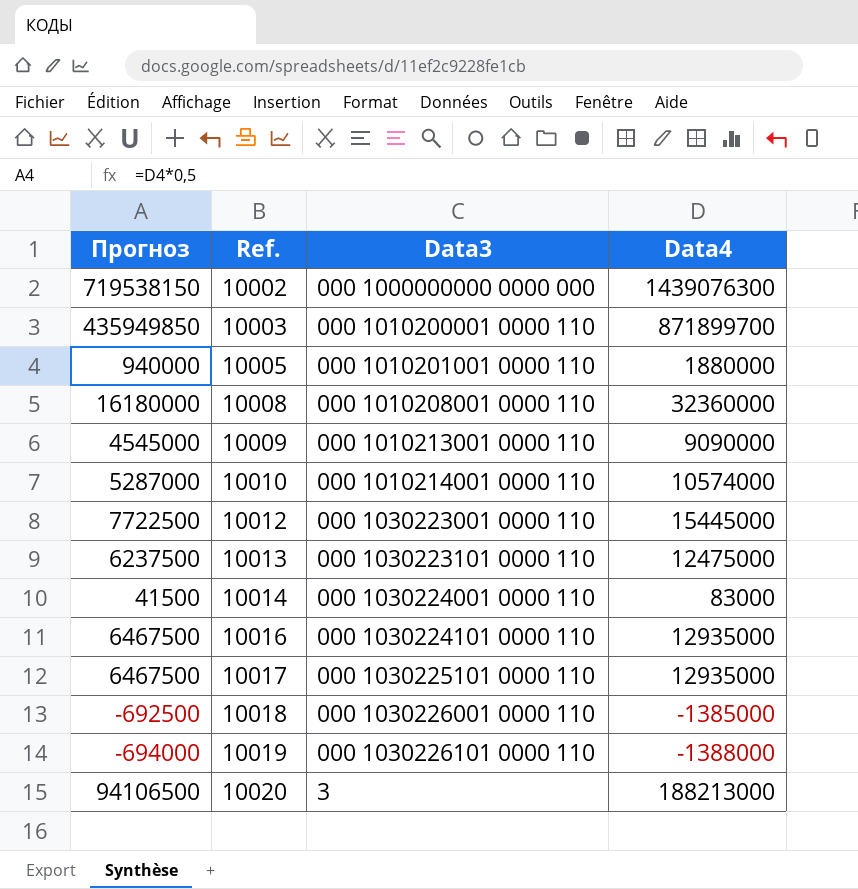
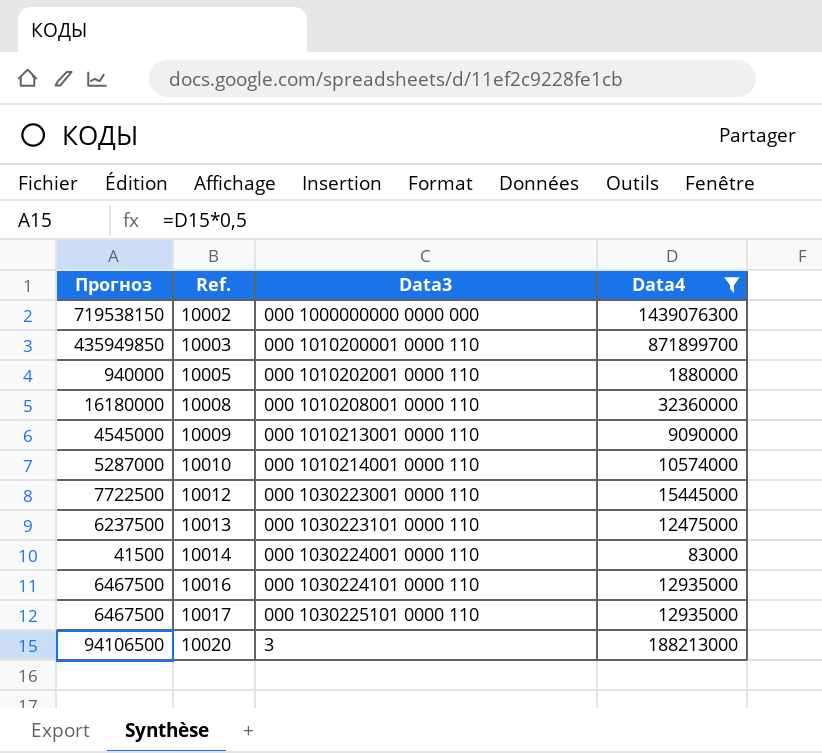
filter: none -> Data4 >= 83000
10005 | Data3: 000 1010201001 0000 110 -> 000 1010202001 0000 110

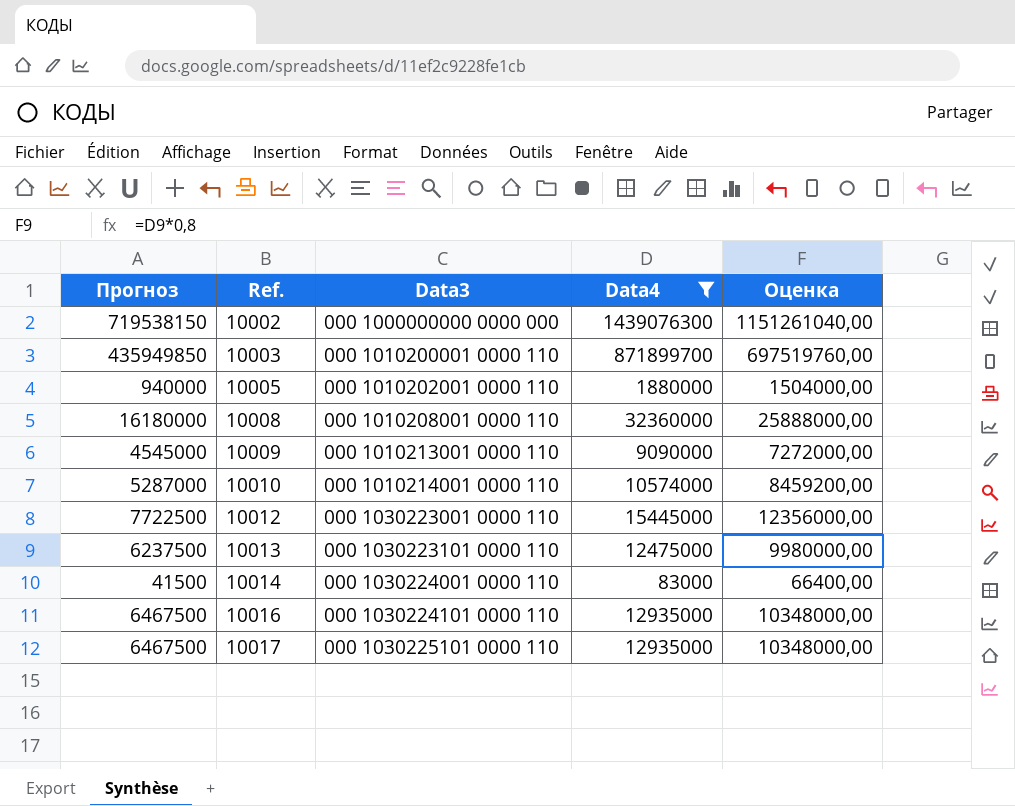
column Оценка | formula: none -> [Data4] * 0,8
row 10020: 94106500 | 3 | 188213000 -> none

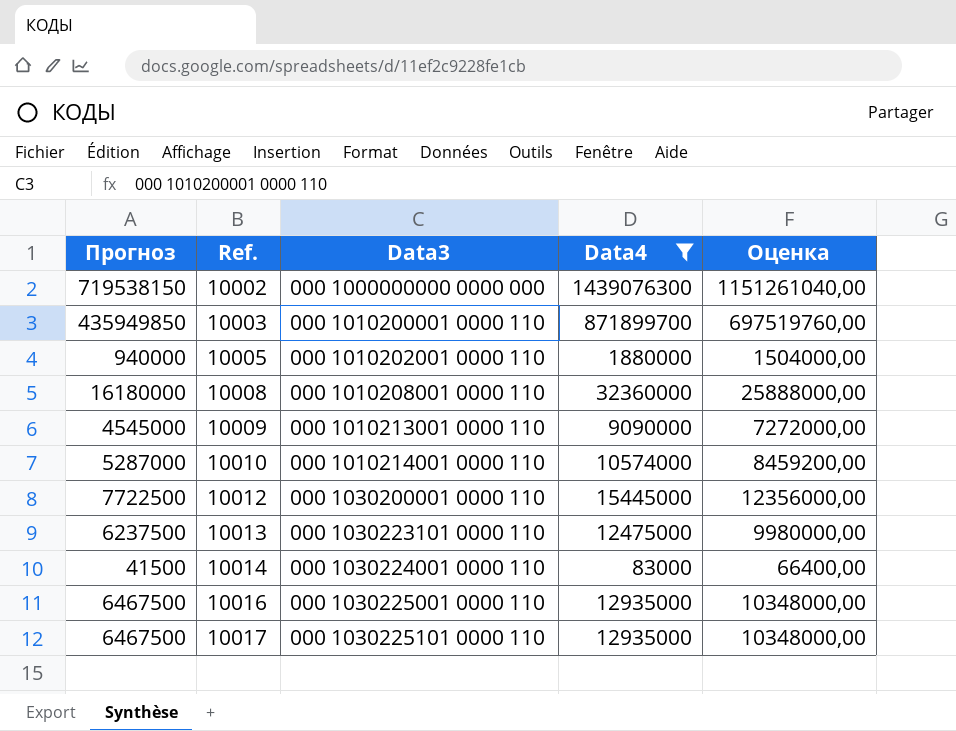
10012 | Data3: 000 1030223001 0000 110 -> 000 1030200001 0000 110
10016 | Data3: 000 1030224101 0000 110 -> 000 1030225001 0000 110

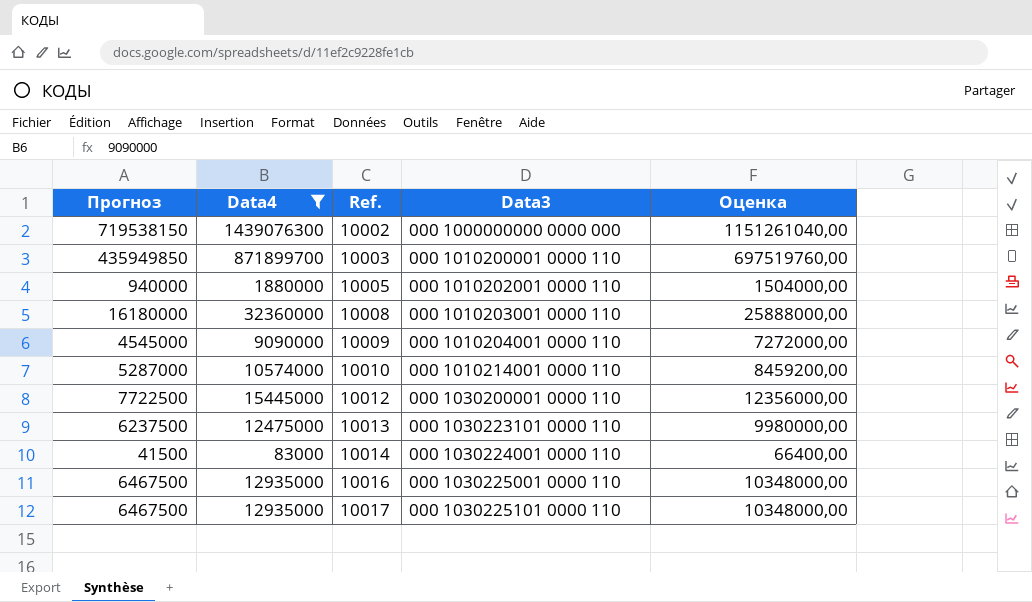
column Data4 | position: 4 -> 2
10008 | Data3: 000 1010208001 0000 110 -> 000 1010203001 0000 110
10009 | Data3: 000 1010213001 0000 110 -> 000 1010204001 0000 110

